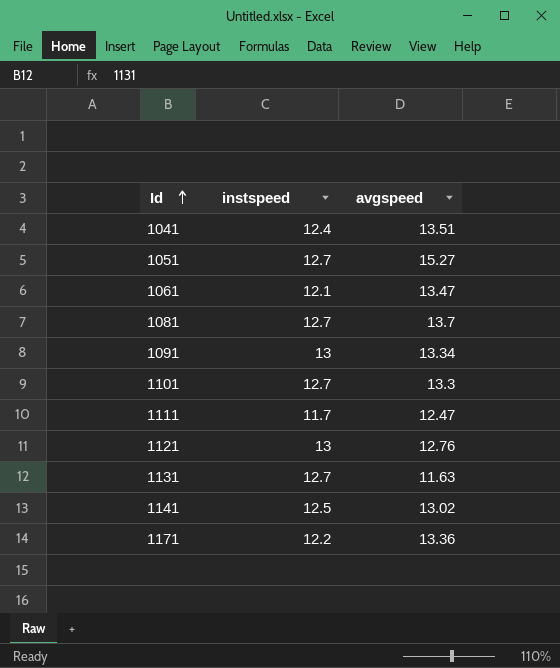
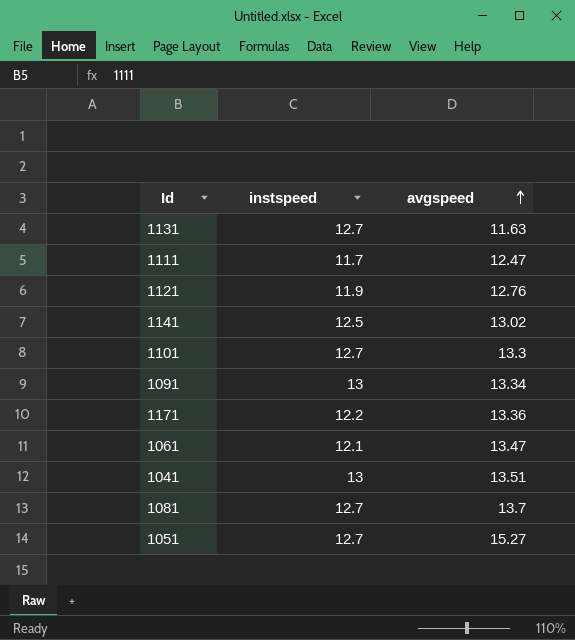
row order: Id ascending -> avgspeed ascending
1121 | instspeed: 13 -> 11.9
1041 | instspeed: 12.4 -> 13

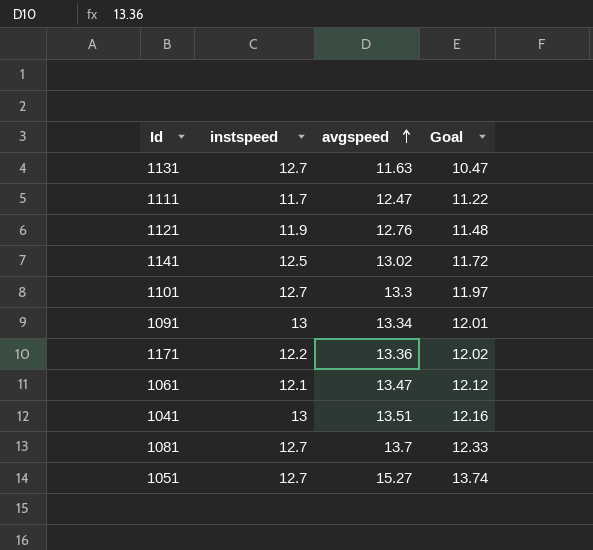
column Goal | formula: none -> [avgspeed] * 0.9

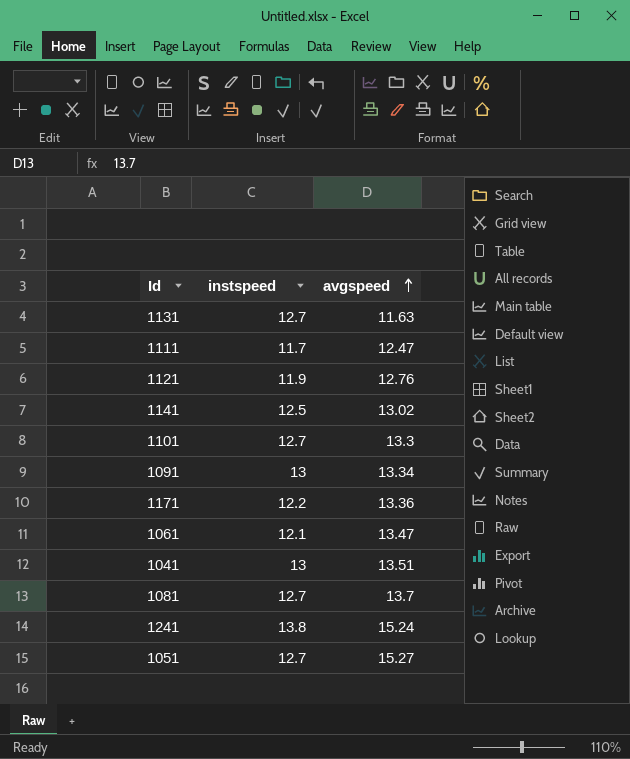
column Goal | formula: [avgspeed] * 0.9 -> none
row 1241: none -> 13.8 | 15.24

